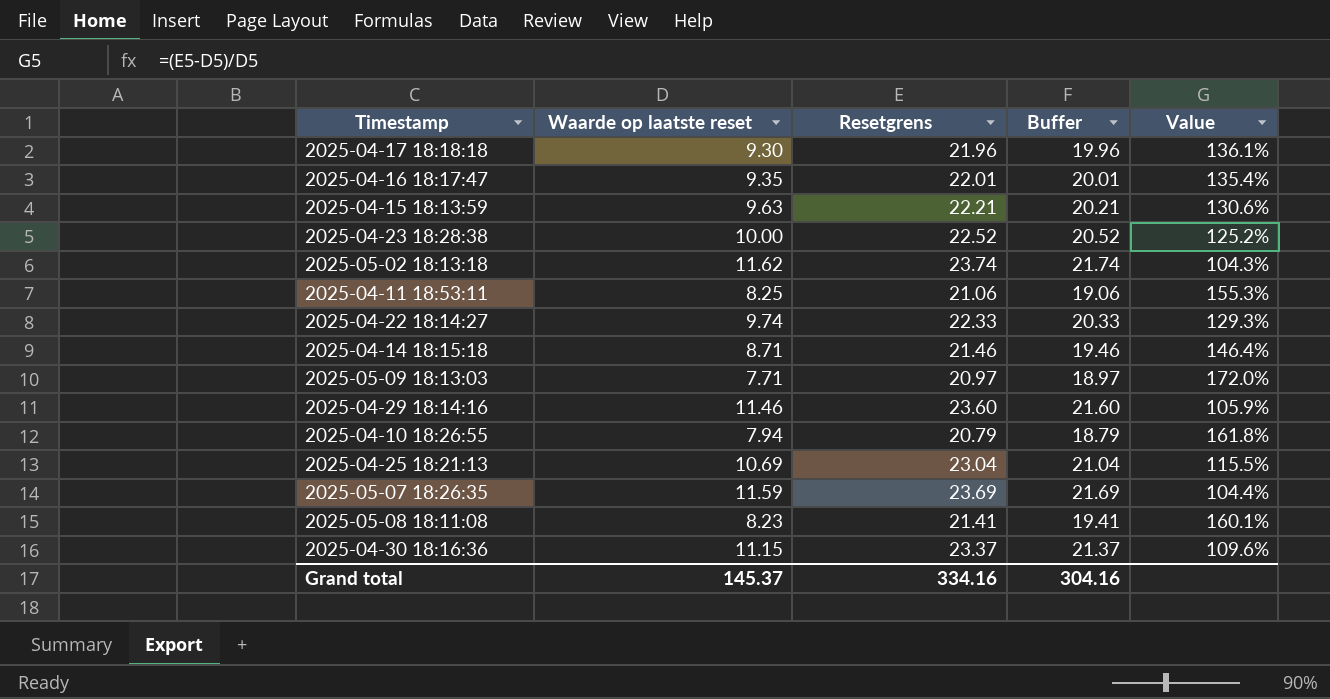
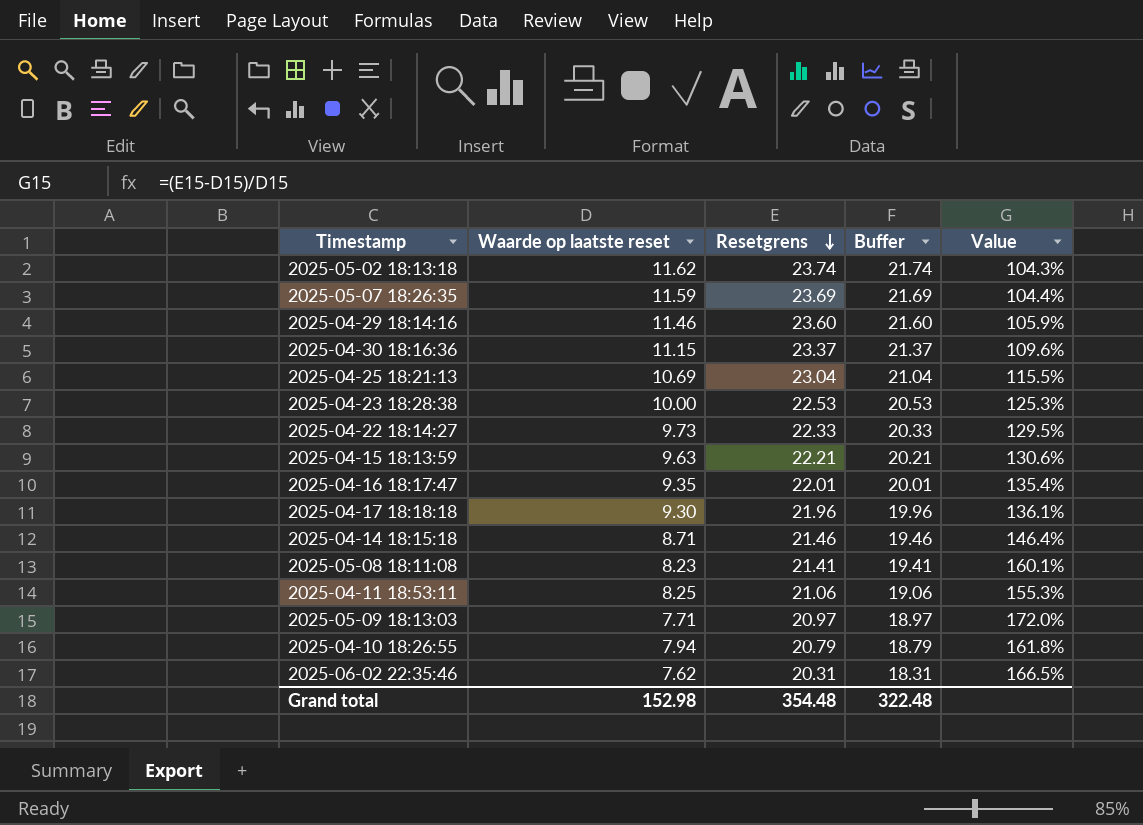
row order: none -> Resetgrens descending
2025-04-23 18:28:38 | Resetgrens: 22.52 -> 22.53
2025-04-23 18:28:38 | Buffer: 20.52 -> 20.53
2025-04-23 18:28:38 | Value: 125.2% -> 125.3%
2025-04-22 18:14:27 | Waarde op laatste reset: 9.74 -> 9.73
2025-04-22 18:14:27 | Value: 129.3% -> 129.5%
row 2025-06-02 22:35:46: none -> 7.62 | 20.31 | 18.31 | 166.5%
Grand total | Waarde op laatste reset: 145.37 -> 152.98
Grand total | Resetgrens: 334.16 -> 354.48
Grand total | Buffer: 304.16 -> 322.48

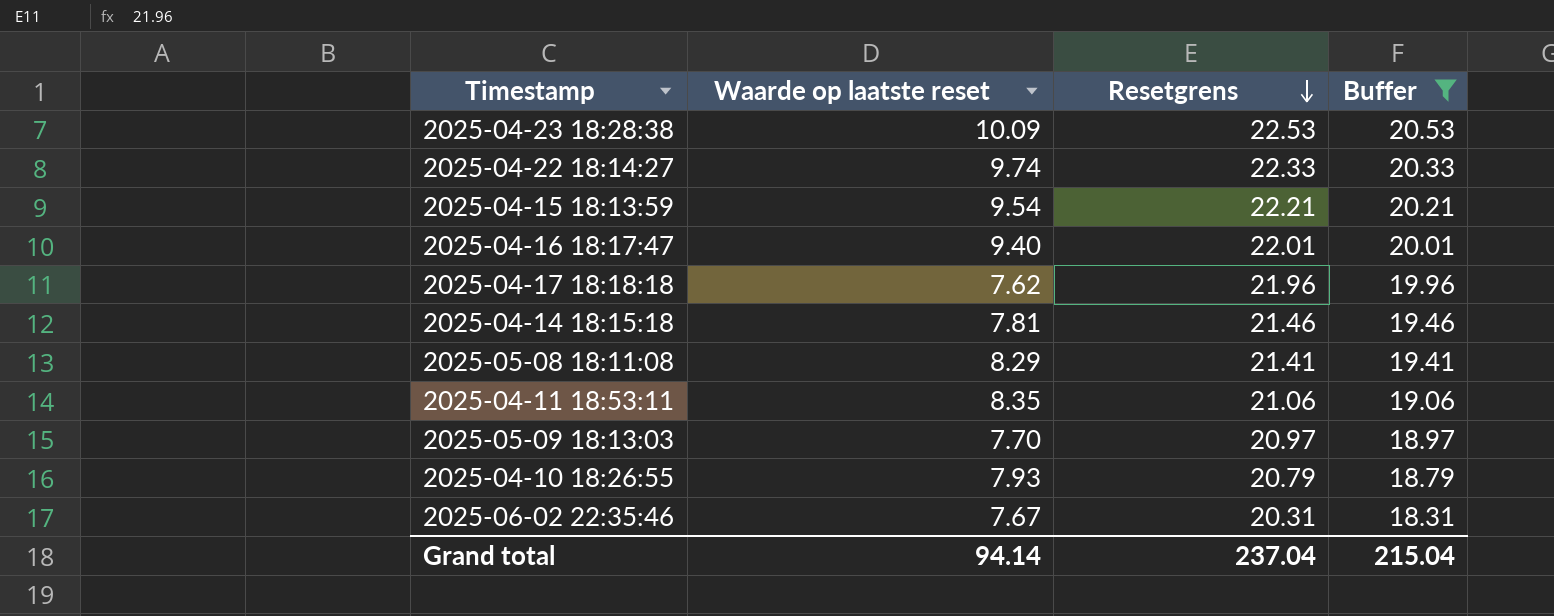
filter: none -> Buffer <= 20.53
column Value | formula: ([Resetgrens] - [Waarde op laatste reset]) / [Waarde op laatste reset] -> none
2025-04-23 18:28:38 | Waarde op laatste reset: 10.00 -> 10.09
2025-04-22 18:14:27 | Waarde op laatste reset: 9.73 -> 9.74
2025-04-15 18:13:59 | Waarde op laatste reset: 9.63 -> 9.54
2025-04-16 18:17:47 | Waarde op laatste reset: 9.35 -> 9.40
2025-04-17 18:18:18 | Waarde op laatste reset: 9.30 -> 7.62
2025-04-14 18:15:18 | Waarde op laatste reset: 8.71 -> 7.81
2025-05-08 18:11:08 | Waarde op laatste reset: 8.23 -> 8.29
2025-04-11 18:53:11 | Waarde op laatste reset: 8.25 -> 8.35
2025-05-09 18:13:03 | Waarde op laatste reset: 7.71 -> 7.70
2025-04-10 18:26:55 | Waarde op laatste reset: 7.94 -> 7.93
2025-06-02 22:35:46 | Waarde op laatste reset: 7.62 -> 7.67
Grand total | Waarde op laatste reset: 152.98 -> 94.14
Grand total | Resetgrens: 354.48 -> 237.04
Grand total | Buffer: 322.48 -> 215.04

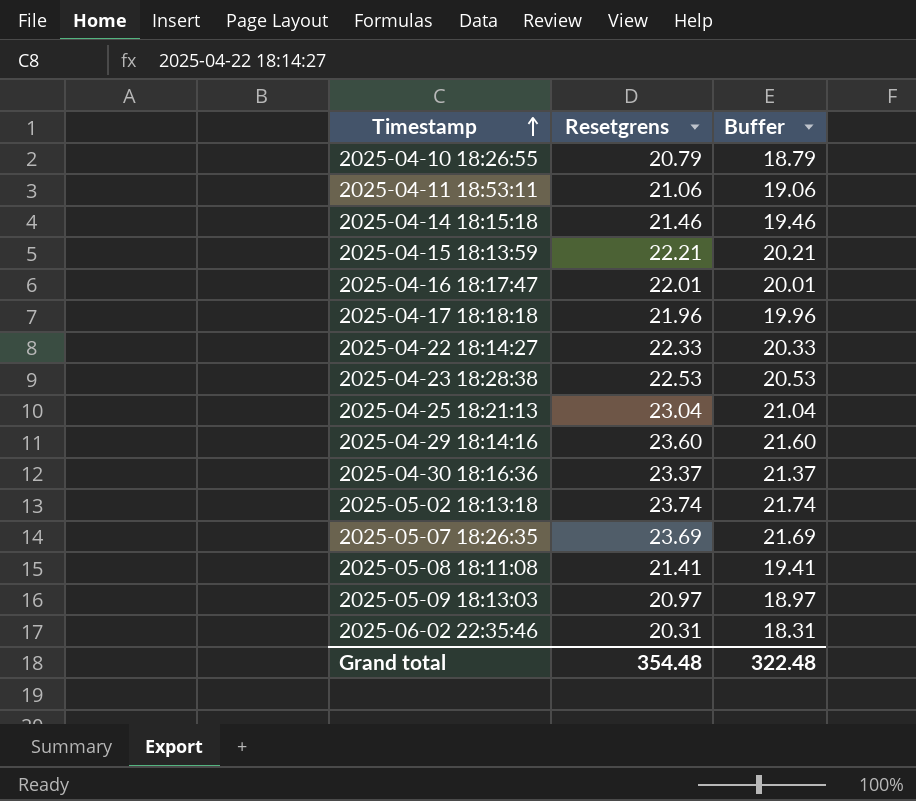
filter: Buffer <= 20.53 -> none
row order: Resetgrens descending -> Timestamp ascending
column Waarde op laatste reset | position: 2 -> none
Grand total | Resetgrens: 237.04 -> 354.48
Grand total | Buffer: 215.04 -> 322.48

